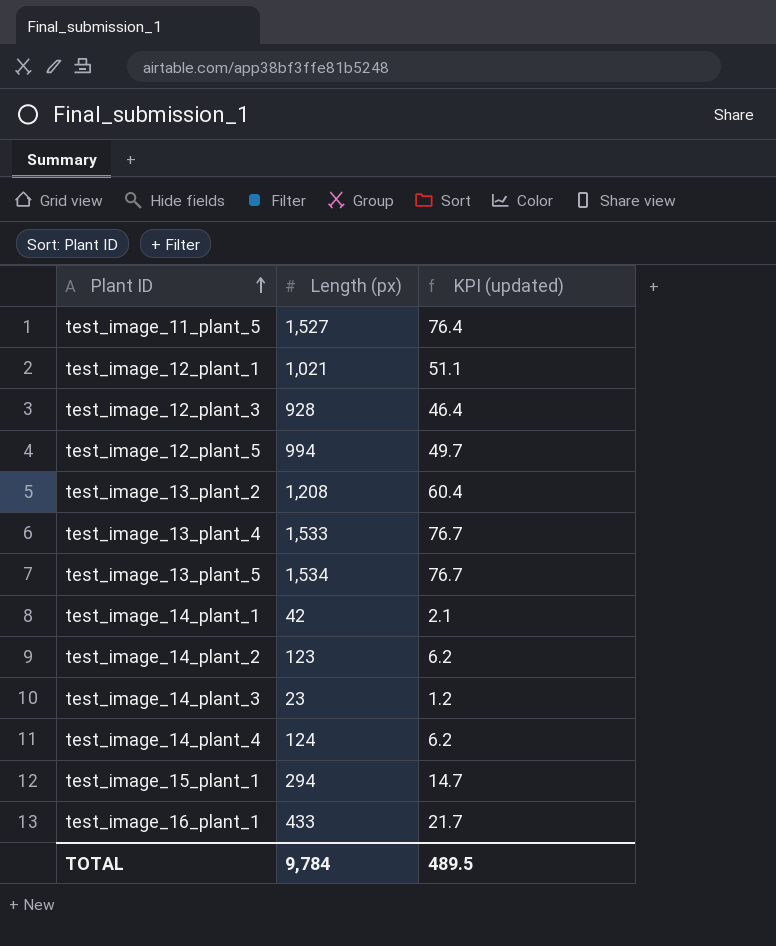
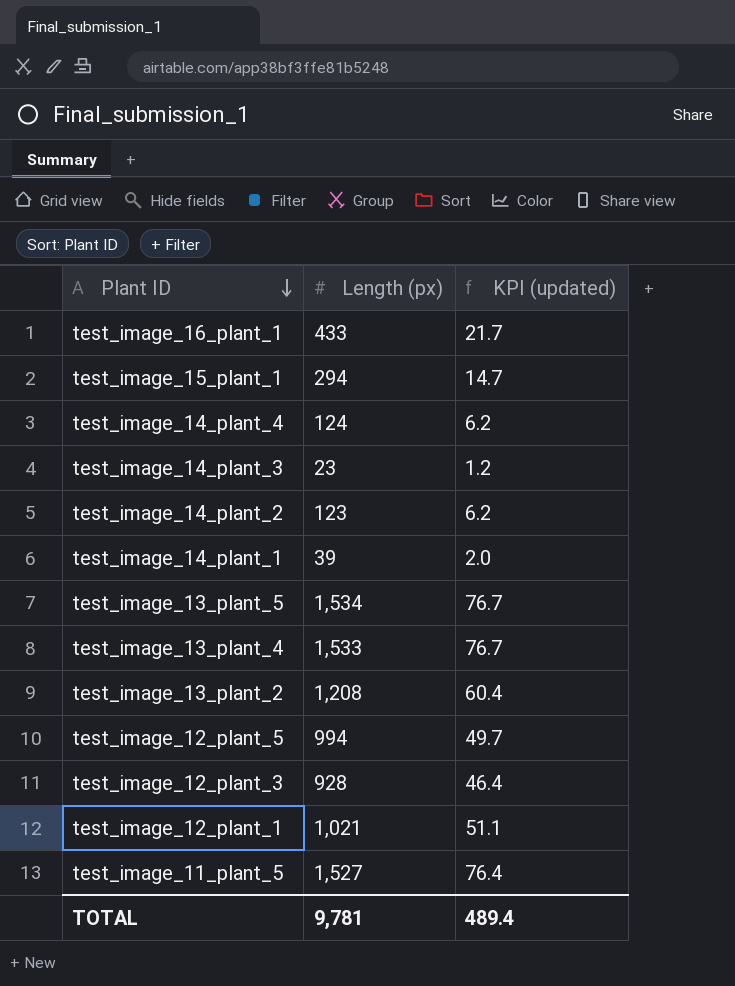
row order: Plant ID ascending -> Plant ID descending
test_image_14_plant_1 | Length (px): 42 -> 39
test_image_14_plant_1 | KPI (updated): 2.1 -> 2.0
TOTAL | Length (px): 9,784 -> 9,781
TOTAL | KPI (updated): 489.5 -> 489.4

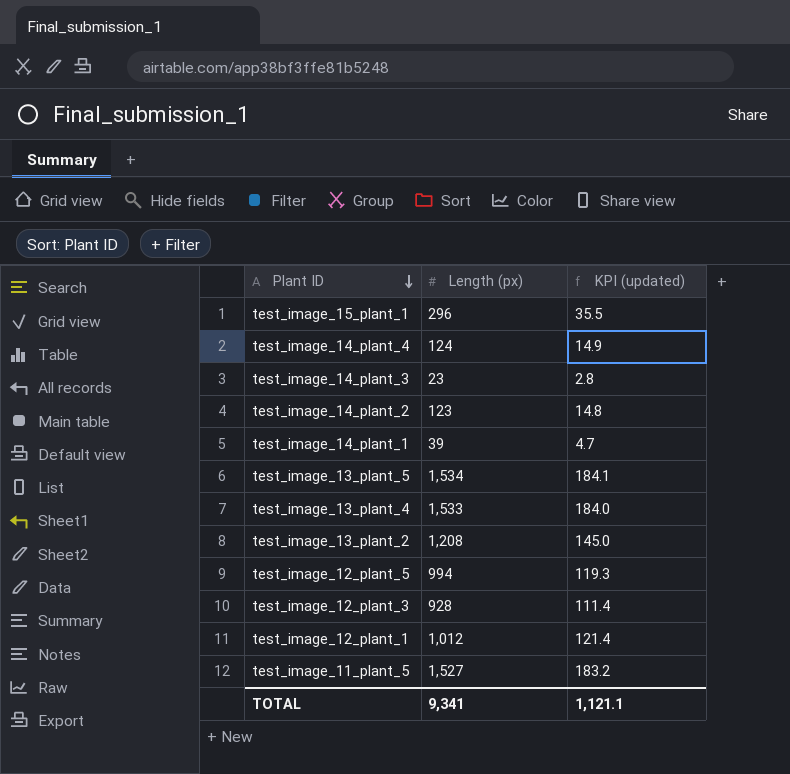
column KPI (updated) | formula: [Length (px)] * 0.05 -> [Length (px)] * 0.12
row test_image_16_plant_1: 433 | 21.7 -> none
test_image_15_plant_1 | Length (px): 294 -> 296
test_image_12_plant_1 | Length (px): 1,021 -> 1,012
TOTAL | Length (px): 9,781 -> 9,341
TOTAL | KPI (updated): 489.4 -> 1,121.1

